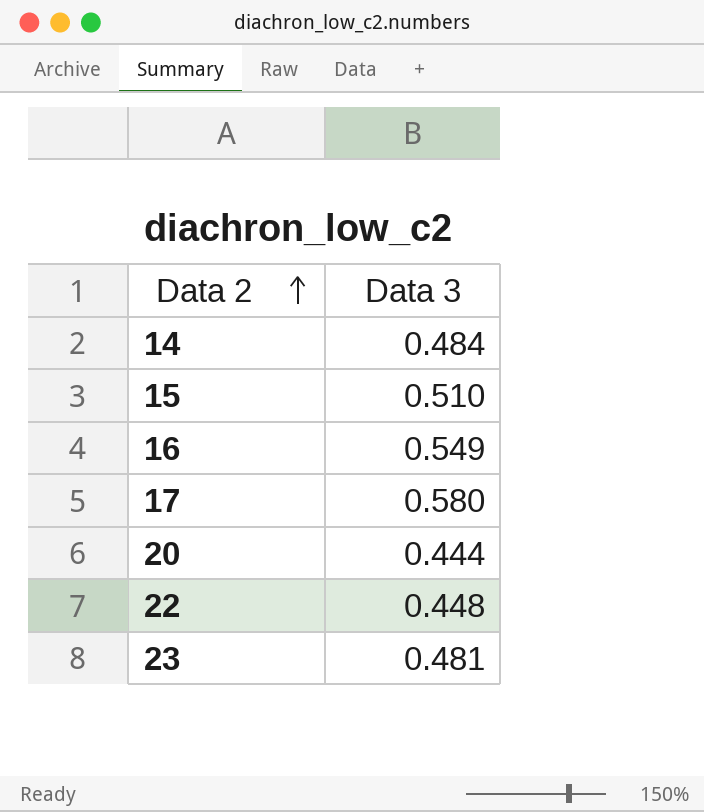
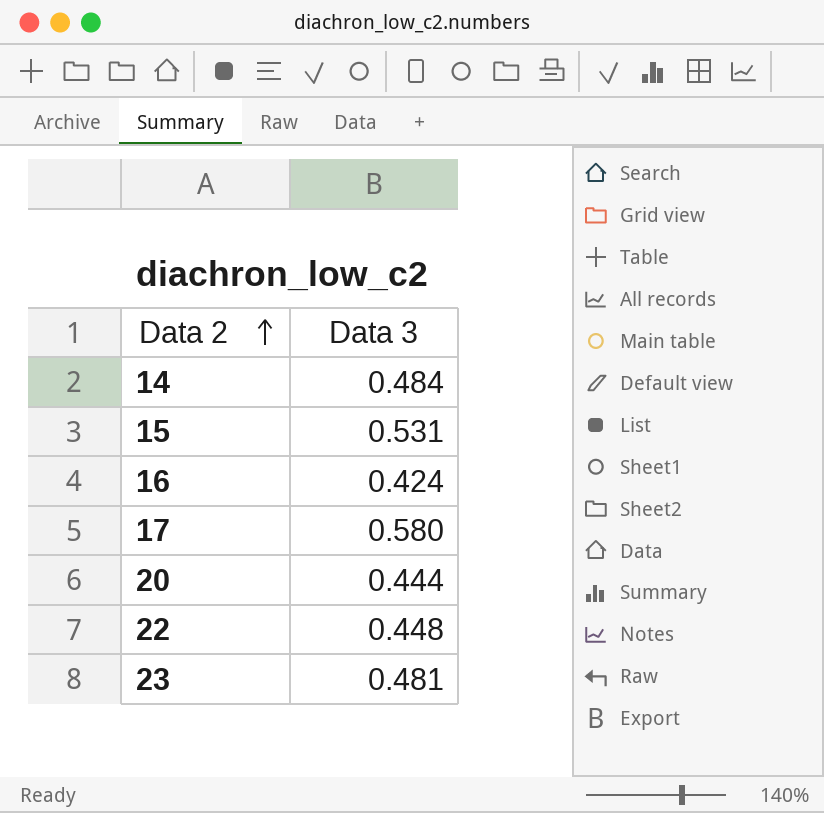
15 | Data 3: 0.510 -> 0.531
16 | Data 3: 0.549 -> 0.424

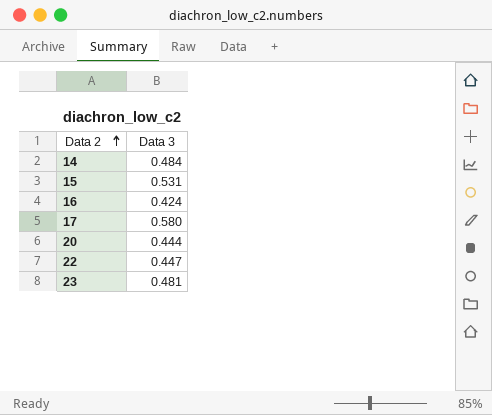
22 | Data 3: 0.448 -> 0.447

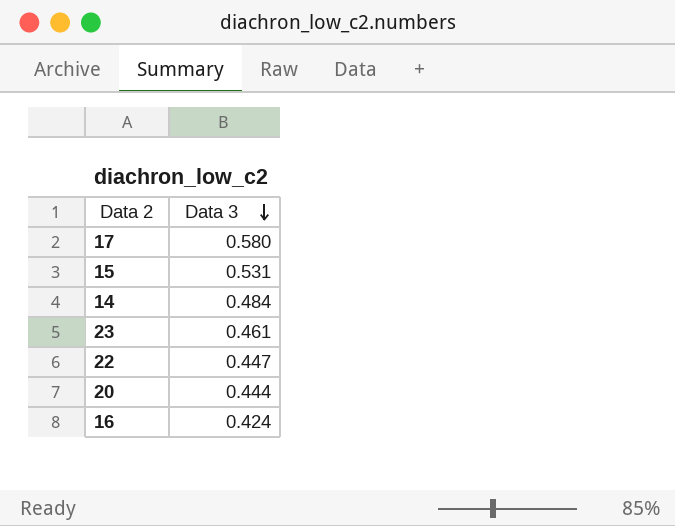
row order: Data 2 ascending -> Data 3 descending
23 | Data 3: 0.481 -> 0.461

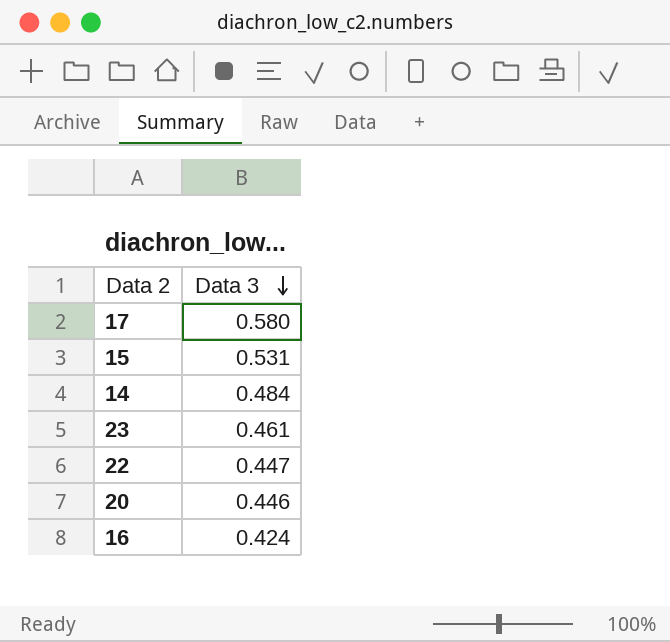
20 | Data 3: 0.444 -> 0.446

